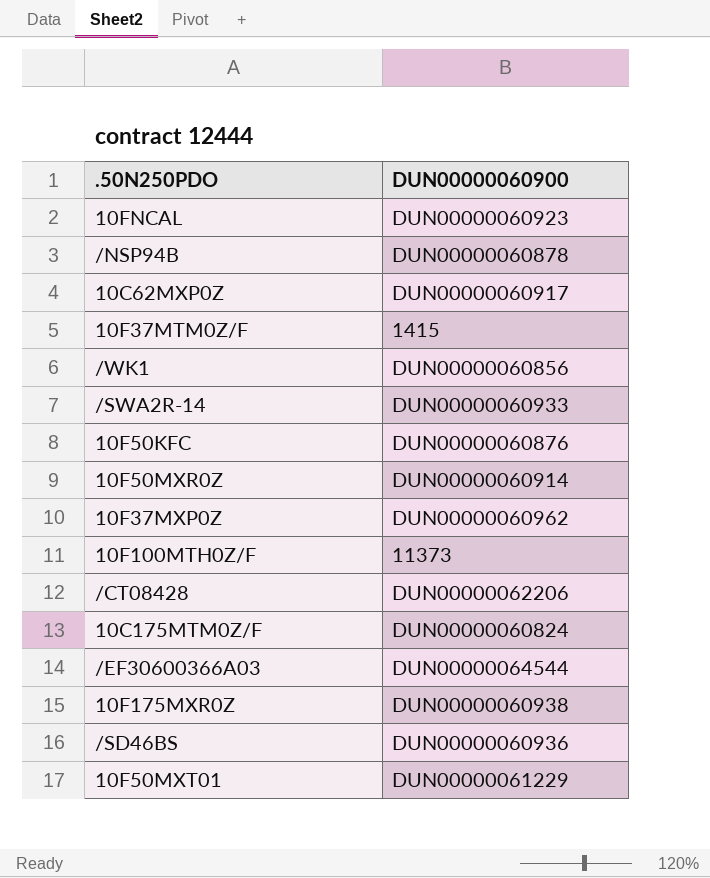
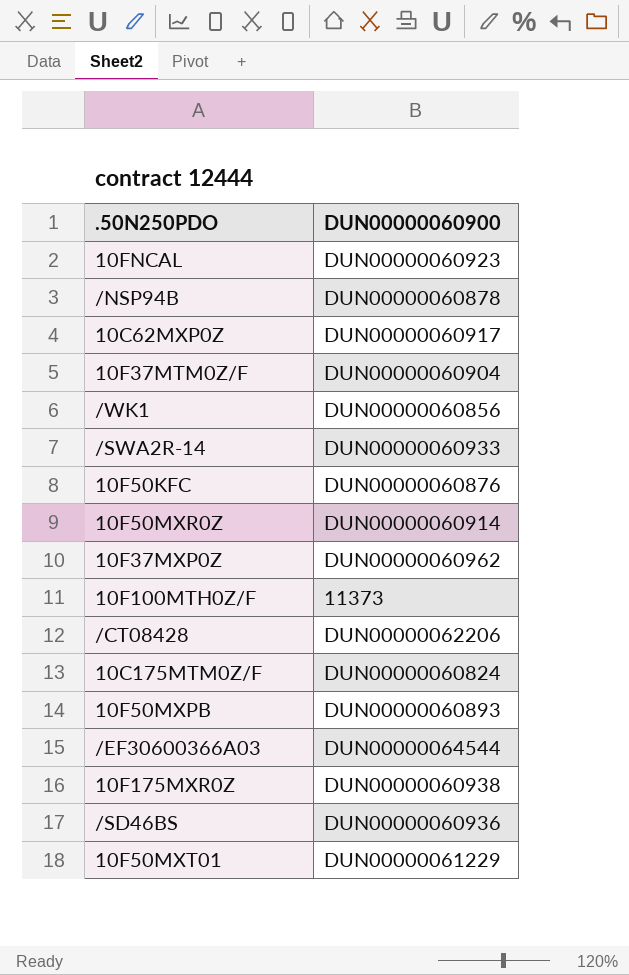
10F37MTM0Z/F | DUN00000060900: 1415 -> DUN00000060904
row 10F50MXPB: none -> DUN00000060893

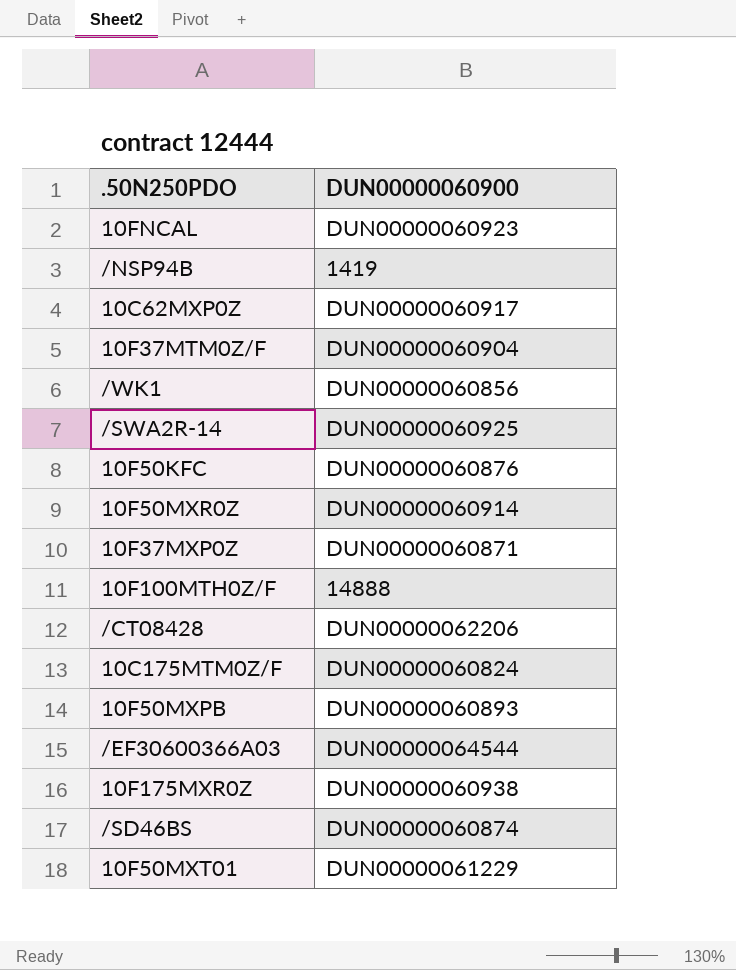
/NSP94B | DUN00000060900: DUN00000060878 -> 1419
/SWA2R-14 | DUN00000060900: DUN00000060933 -> DUN00000060925
10F37MXP0Z | DUN00000060900: DUN00000060962 -> DUN00000060871
10F100MTH0Z/F | DUN00000060900: 11373 -> 14888
/SD46BS | DUN00000060900: DUN00000060936 -> DUN00000060874

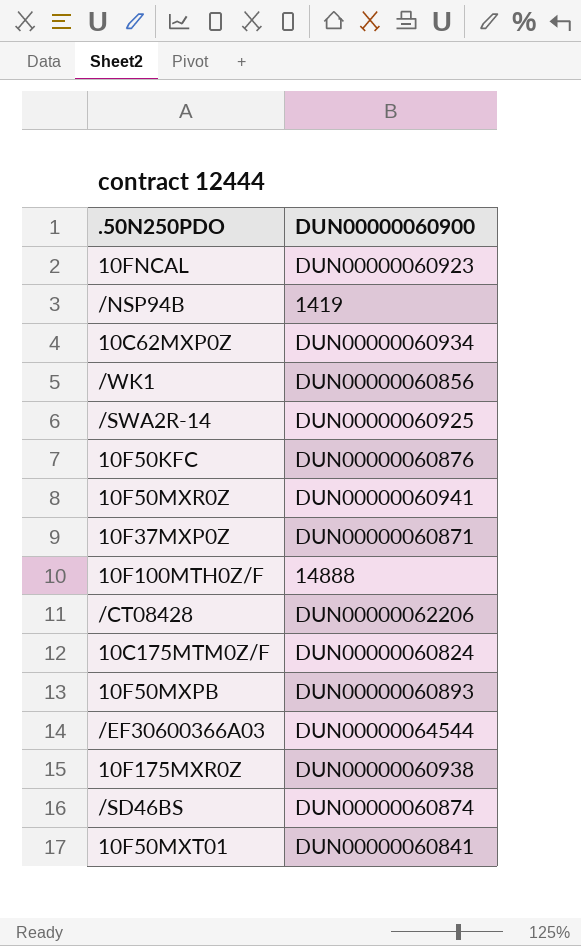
row 10F37MTM0Z/F: DUN00000060904 -> none
10C62MXP0Z | DUN00000060900: DUN00000060917 -> DUN00000060934
10F50MXR0Z | DUN00000060900: DUN00000060914 -> DUN00000060941
10F50MXT01 | DUN00000060900: DUN00000061229 -> DUN00000060841

